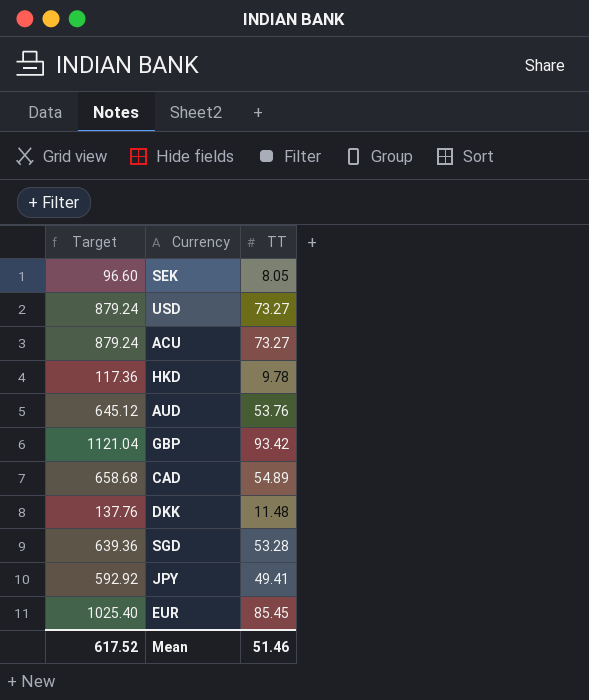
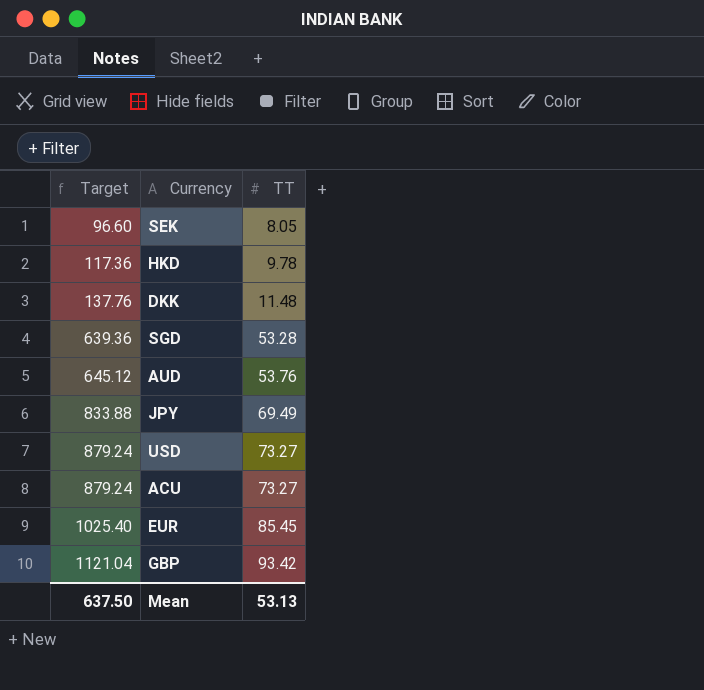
row order: none -> Target ascending
row CAD: 658.68 | 54.89 -> none
JPY | Target: 592.92 -> 833.88
JPY | TT: 49.41 -> 69.49
Mean | Target: 617.52 -> 637.50
Mean | TT: 51.46 -> 53.13

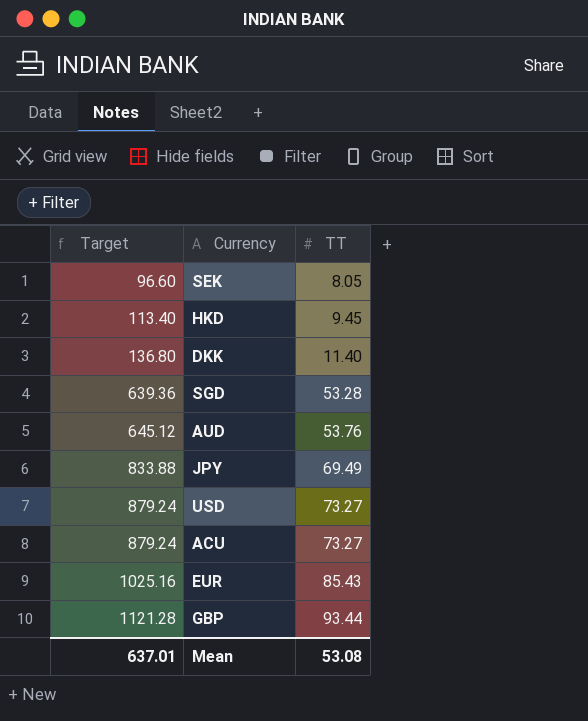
HKD | Target: 117.36 -> 113.40
HKD | TT: 9.78 -> 9.45
DKK | Target: 137.76 -> 136.80
DKK | TT: 11.48 -> 11.40
EUR | Target: 1025.40 -> 1025.16
EUR | TT: 85.45 -> 85.43
GBP | Target: 1121.04 -> 1121.28
GBP | TT: 93.42 -> 93.44
Mean | Target: 637.50 -> 637.01
Mean | TT: 53.13 -> 53.08

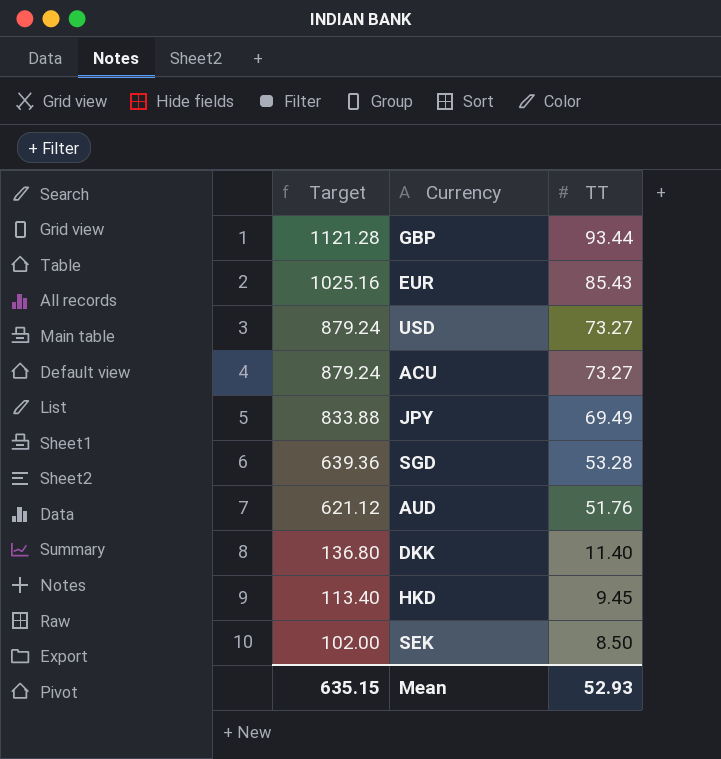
row order: Target ascending -> Target descending
AUD | Target: 645.12 -> 621.12
AUD | TT: 53.76 -> 51.76
SEK | Target: 96.60 -> 102.00
SEK | TT: 8.05 -> 8.50
Mean | Target: 637.01 -> 635.15
Mean | TT: 53.08 -> 52.93

